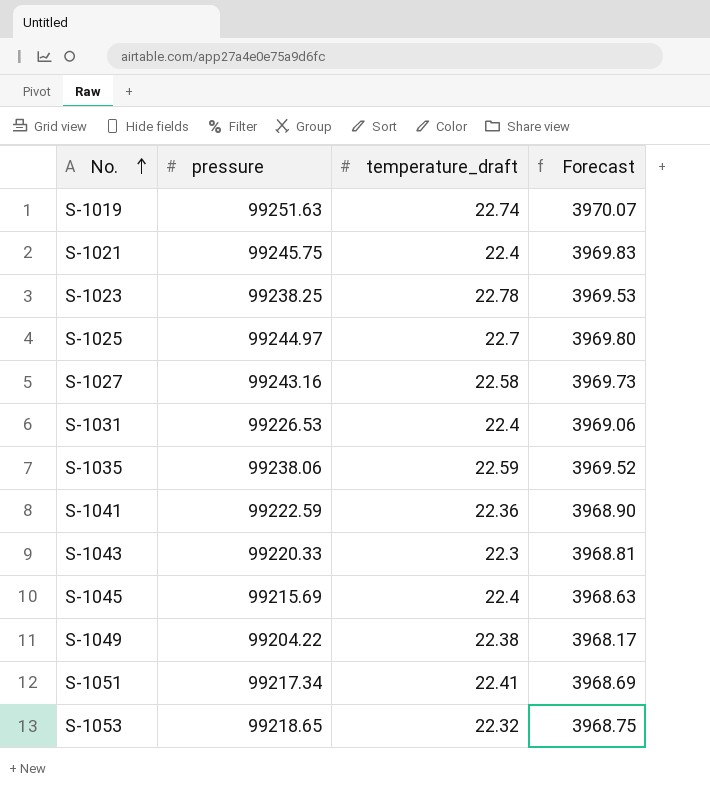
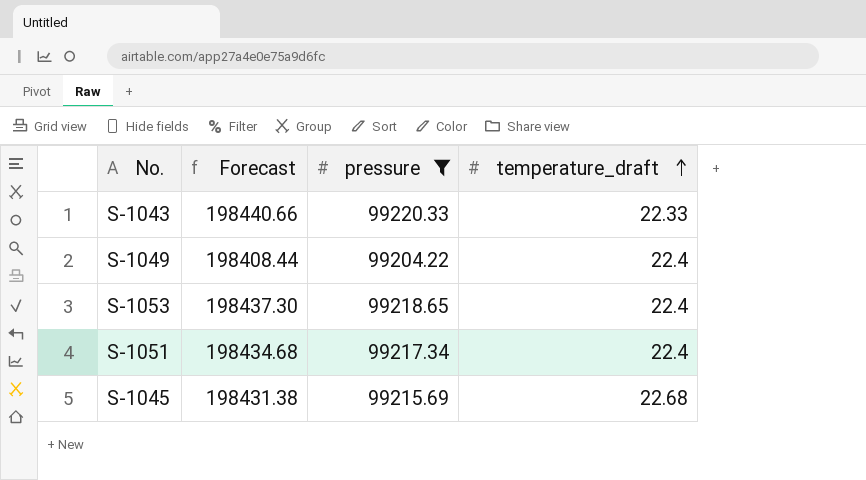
filter: none -> pressure <= 99220.33
row order: No. ascending -> temperature_draft ascending
column Forecast | formula: [pressure] * 0.04 -> [pressure] * 2
column Forecast | position: 4 -> 2
S-1043 | temperature_draft: 22.3 -> 22.33
S-1049 | temperature_draft: 22.38 -> 22.4
S-1053 | temperature_draft: 22.32 -> 22.4
S-1051 | temperature_draft: 22.41 -> 22.4
S-1045 | temperature_draft: 22.4 -> 22.68

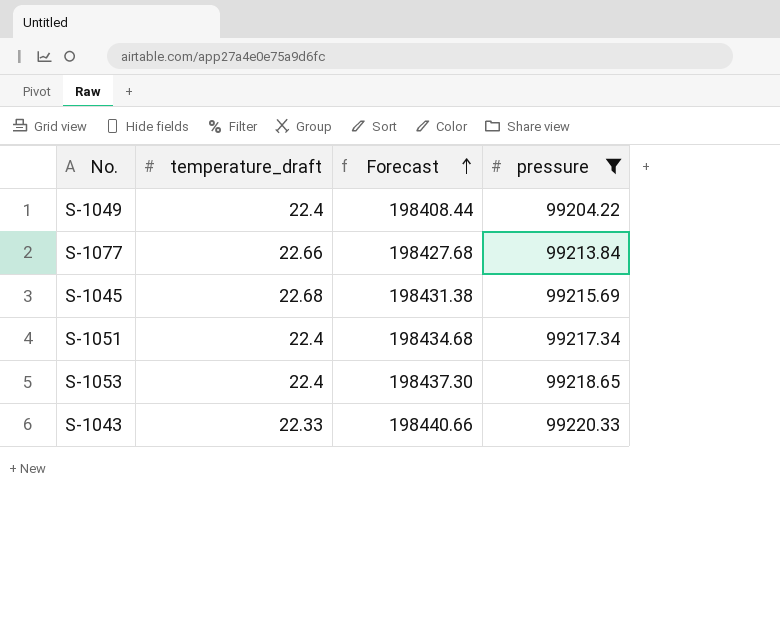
row order: temperature_draft ascending -> Forecast ascending
column temperature_draft | position: 4 -> 2
row S-1077: none -> 22.66 | 198427.68 | 99213.84

